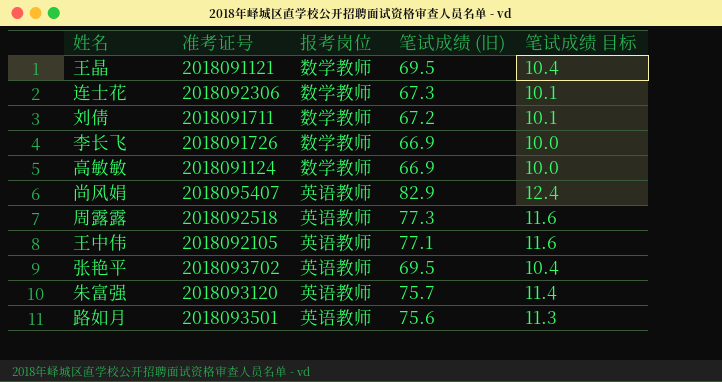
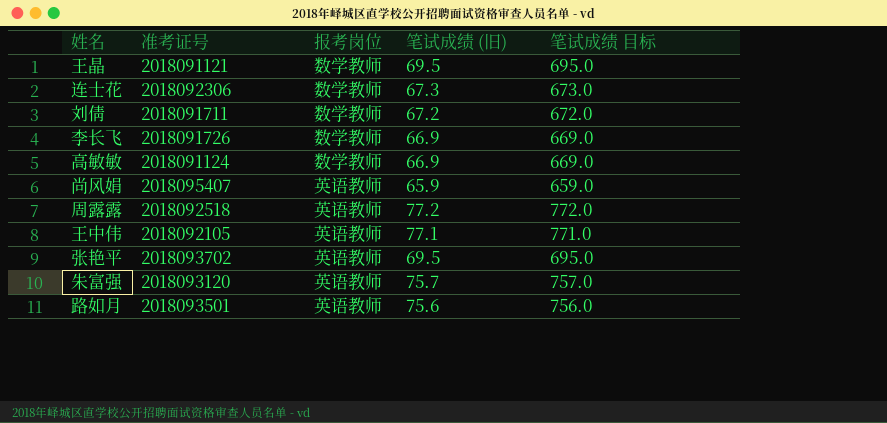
column 笔试成绩 目标 | formula: [笔试成绩 (旧)] * 0.15 -> [笔试成绩 (旧)] * 10
尚风娟 | 笔试成绩 (旧): 82.9 -> 65.9
周露露 | 笔试成绩 (旧): 77.3 -> 77.2

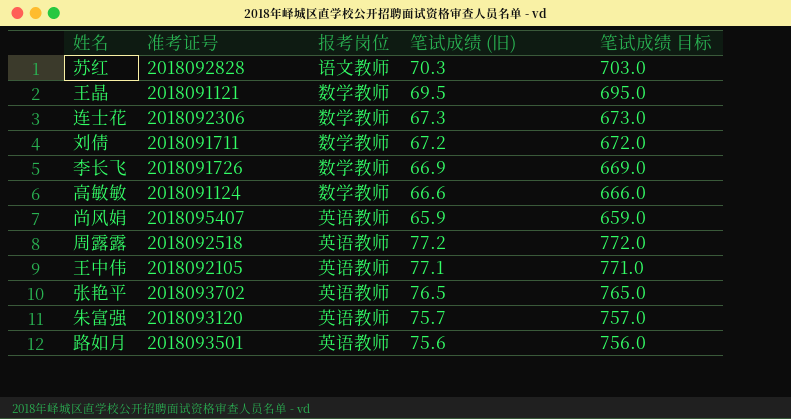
row 苏红: none -> 2018092828 | 语文教师 | 70.3 | 703.0
高敏敏 | 笔试成绩 (旧): 66.9 -> 66.6
高敏敏 | 笔试成绩 目标: 669.0 -> 666.0
张艳平 | 笔试成绩 (旧): 69.5 -> 76.5
张艳平 | 笔试成绩 目标: 695.0 -> 765.0

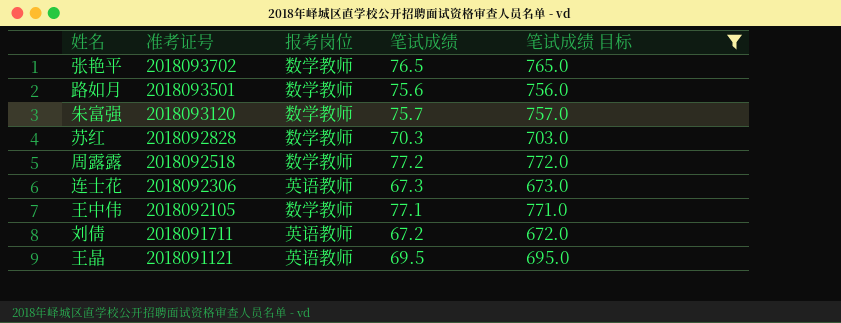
filter: none -> 笔试成绩 目标 >= 672.0
row order: none -> 准考证号 descending
column name: 笔试成绩 (旧) -> 笔试成绩
张艳平 | 报考岗位: 英语教师 -> 数学教师
路如月 | 报考岗位: 英语教师 -> 数学教师
朱富强 | 报考岗位: 英语教师 -> 数学教师
苏红 | 报考岗位: 语文教师 -> 数学教师
周露露 | 报考岗位: 英语教师 -> 数学教师
连士花 | 报考岗位: 数学教师 -> 英语教师
王中伟 | 报考岗位: 英语教师 -> 数学教师
刘倩 | 报考岗位: 数学教师 -> 英语教师
王晶 | 报考岗位: 数学教师 -> 英语教师

